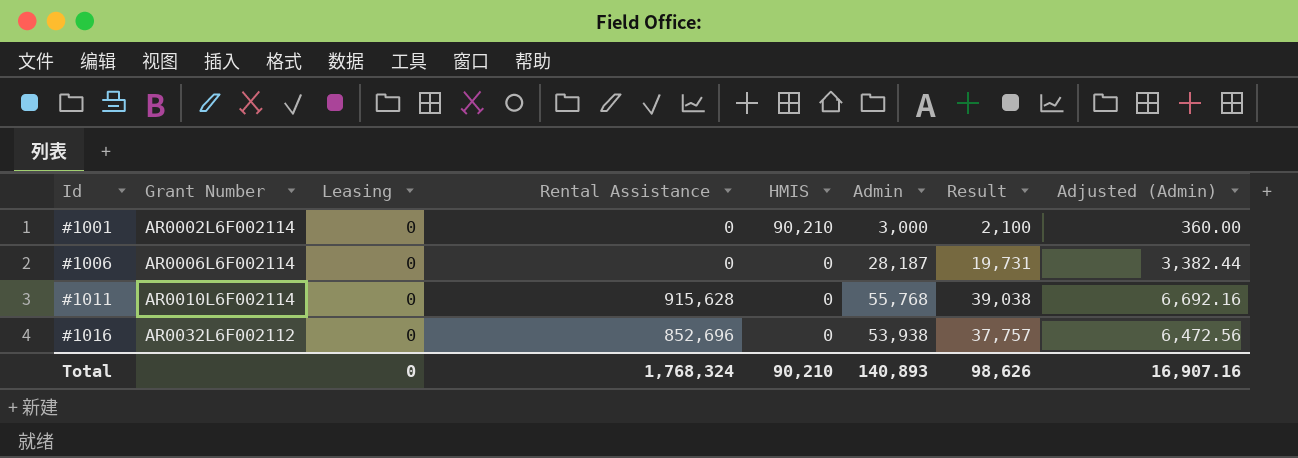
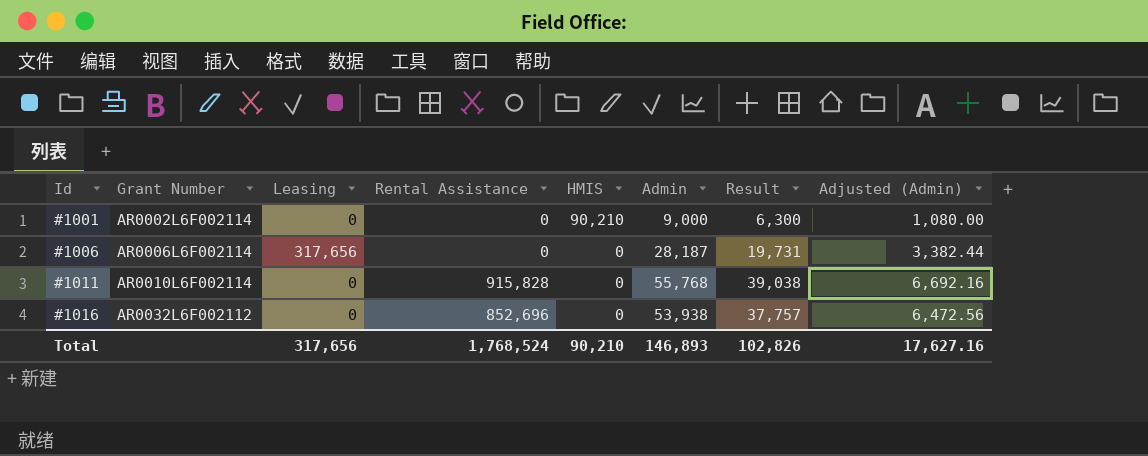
#1001 | Admin: 3,000 -> 9,000
#1001 | Result: 2,100 -> 6,300
#1001 | Adjusted (Admin): 360.00 -> 1,080.00
#1006 | Leasing: 0 -> 317,656
#1011 | Rental Assistance: 915,628 -> 915,828
Total | Leasing: 0 -> 317,656
Total | Rental Assistance: 1,768,324 -> 1,768,524
Total | Admin: 140,893 -> 146,893
Total | Result: 98,626 -> 102,826
Total | Adjusted (Admin): 16,907.16 -> 17,627.16

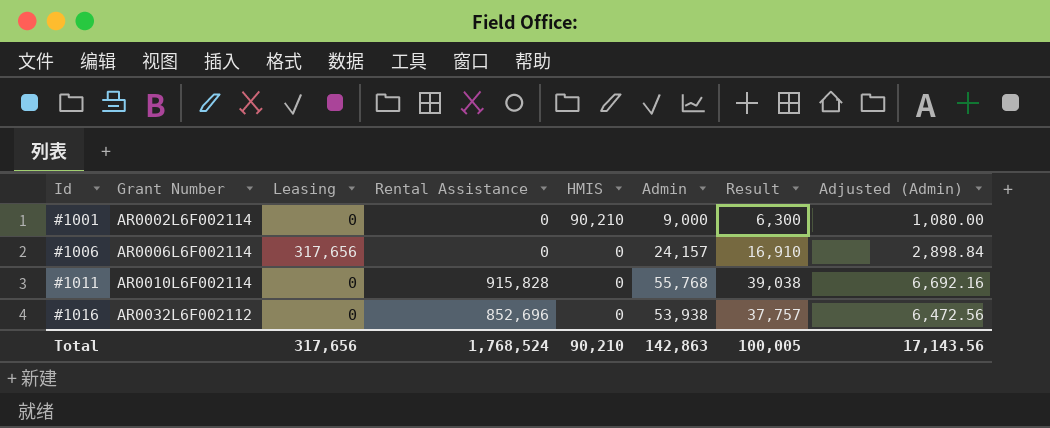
#1006 | Admin: 28,187 -> 24,157
#1006 | Result: 19,731 -> 16,910
#1006 | Adjusted (Admin): 3,382.44 -> 2,898.84
Total | Admin: 146,893 -> 142,863
Total | Result: 102,826 -> 100,005
Total | Adjusted (Admin): 17,627.16 -> 17,143.56

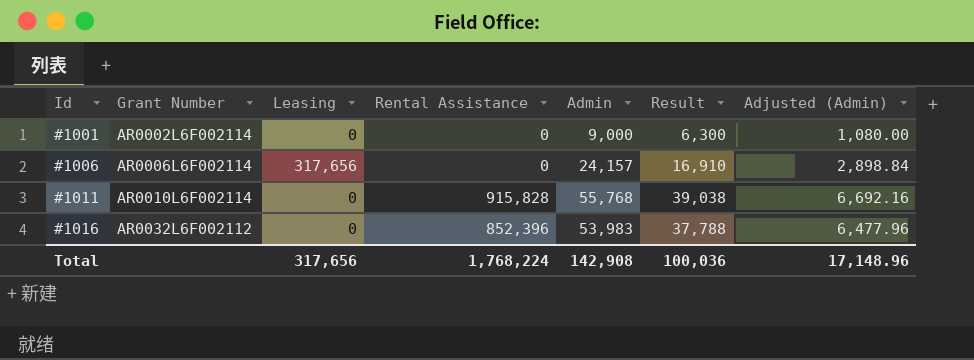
column HMIS | position: 5 -> none
#1016 | Rental Assistance: 852,696 -> 852,396
#1016 | Admin: 53,938 -> 53,983
#1016 | Result: 37,757 -> 37,788
#1016 | Adjusted (Admin): 6,472.56 -> 6,477.96
Total | Rental Assistance: 1,768,524 -> 1,768,224
Total | Admin: 142,863 -> 142,908
Total | Result: 100,005 -> 100,036
Total | Adjusted (Admin): 17,143.56 -> 17,148.96

